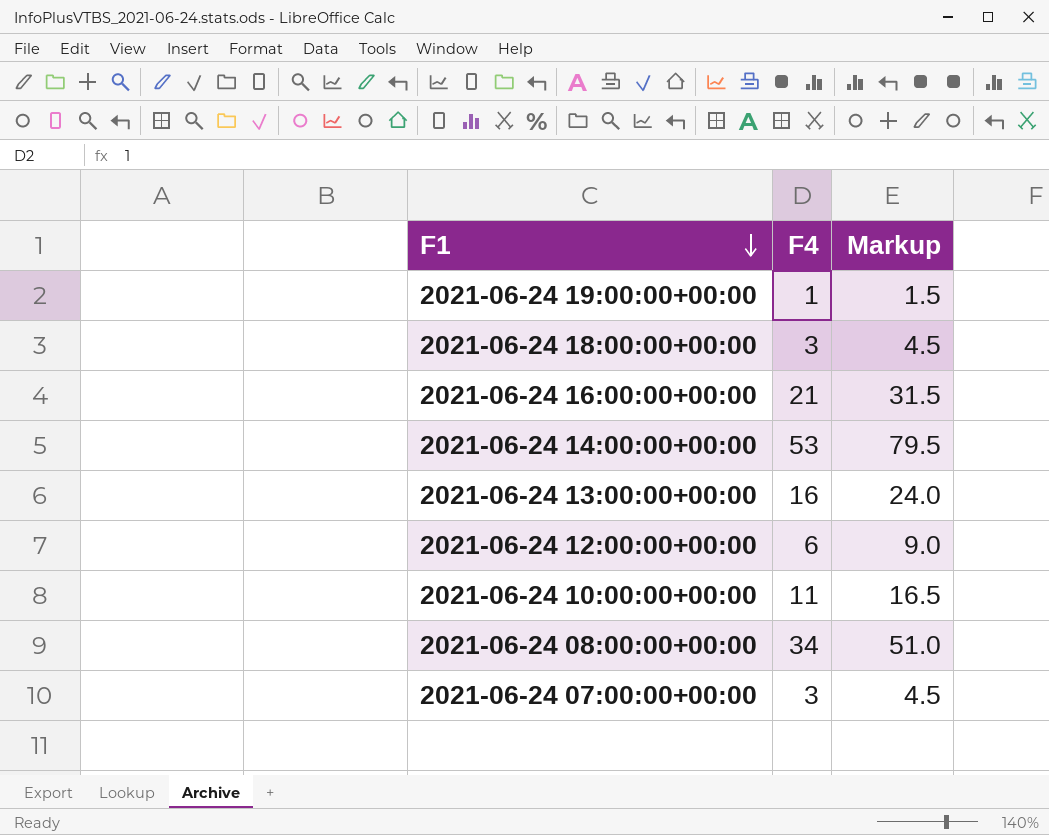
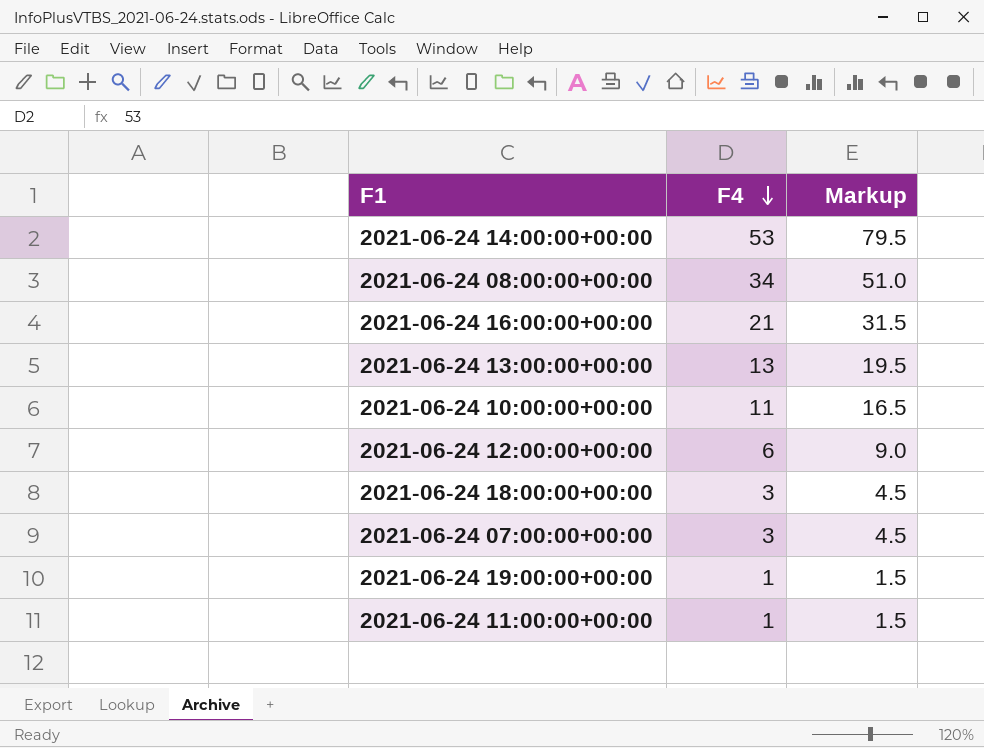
row order: F1 descending -> F4 descending
2021-06-24 13:00:00+00:00 | F4: 16 -> 13
2021-06-24 13:00:00+00:00 | Markup: 24.0 -> 19.5
row 2021-06-24 11:00:00+00:00: none -> 1 | 1.5

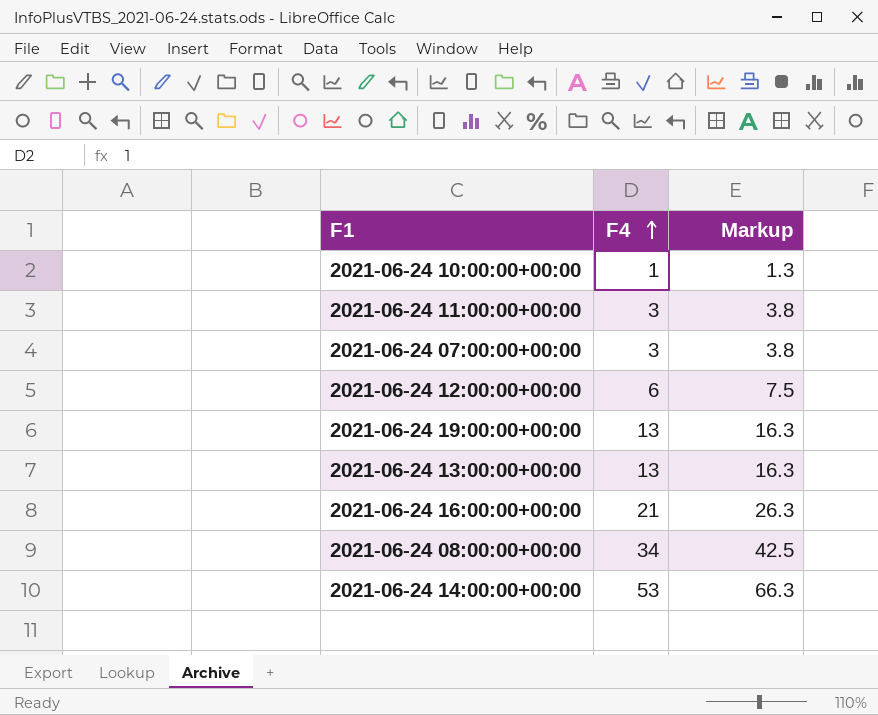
row order: F4 descending -> F4 ascending
column Markup | formula: [F4] * 1.5 -> [F4] * 1.25
row 2021-06-24 18:00:00+00:00: 3 | 4.5 -> none
2021-06-24 10:00:00+00:00 | F4: 11 -> 1
2021-06-24 11:00:00+00:00 | F4: 1 -> 3
2021-06-24 19:00:00+00:00 | F4: 1 -> 13

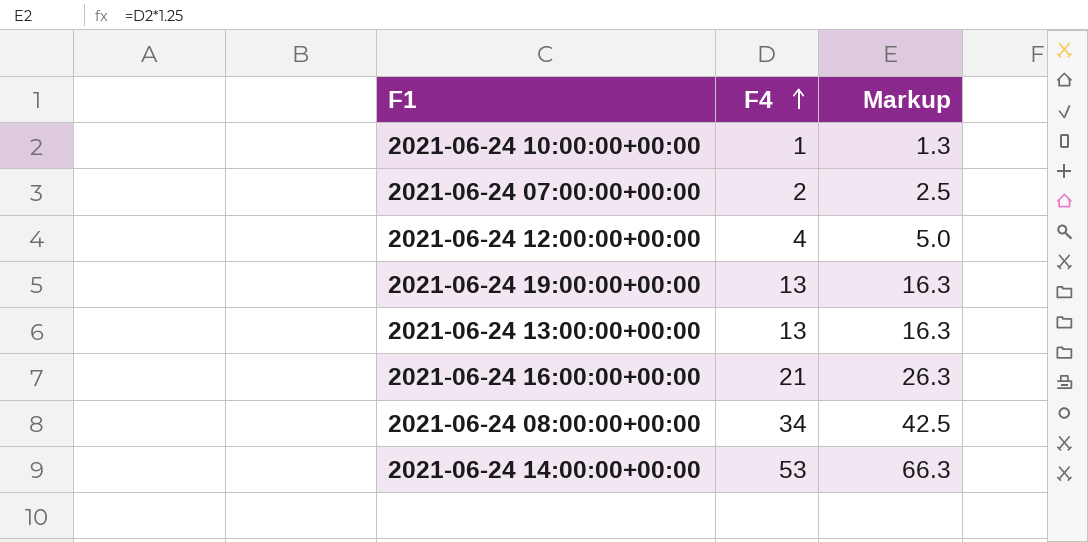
row 2021-06-24 11:00:00+00:00: 3 | 3.8 -> none
2021-06-24 07:00:00+00:00 | F4: 3 -> 2
2021-06-24 07:00:00+00:00 | Markup: 3.8 -> 2.5
2021-06-24 12:00:00+00:00 | F4: 6 -> 4
2021-06-24 12:00:00+00:00 | Markup: 7.5 -> 5.0

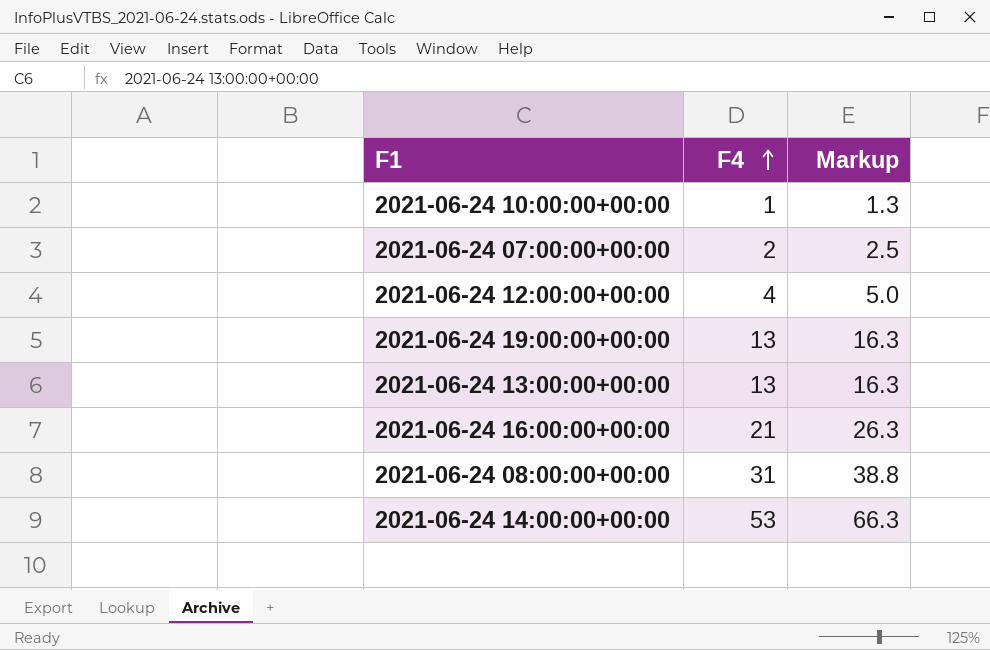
2021-06-24 08:00:00+00:00 | F4: 34 -> 31
2021-06-24 08:00:00+00:00 | Markup: 42.5 -> 38.8

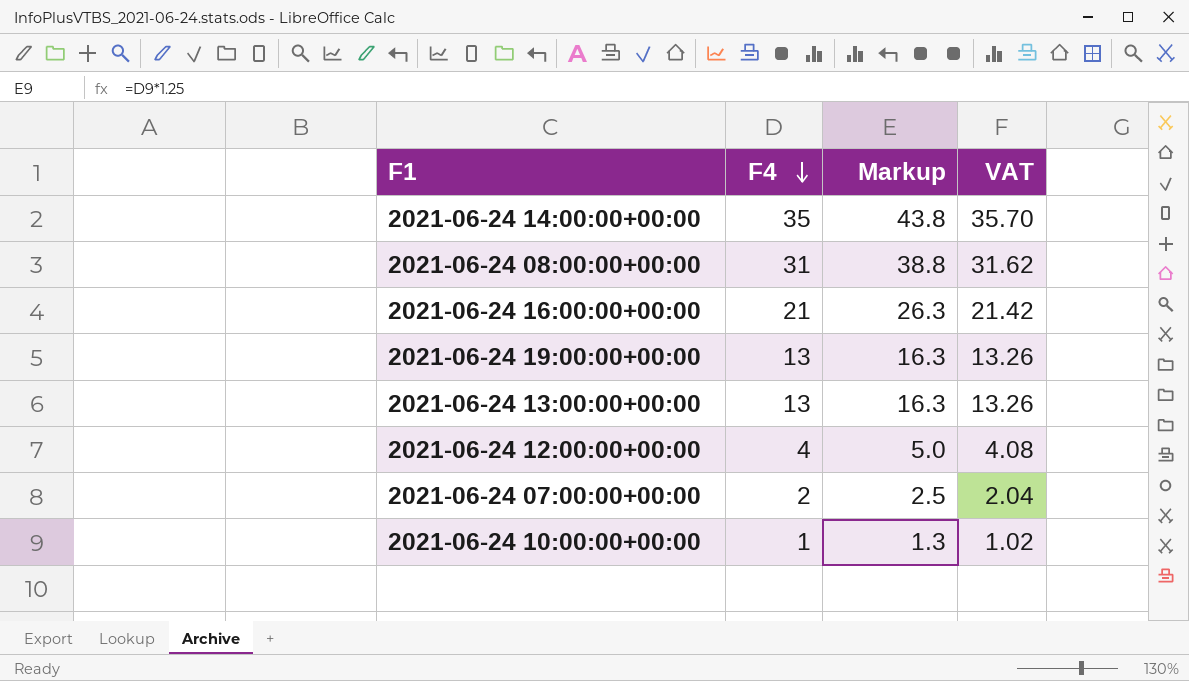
row order: F4 ascending -> F4 descending
column VAT | formula: none -> [F4] * 1.02
2021-06-24 14:00:00+00:00 | F4: 53 -> 35
2021-06-24 14:00:00+00:00 | Markup: 66.3 -> 43.8

